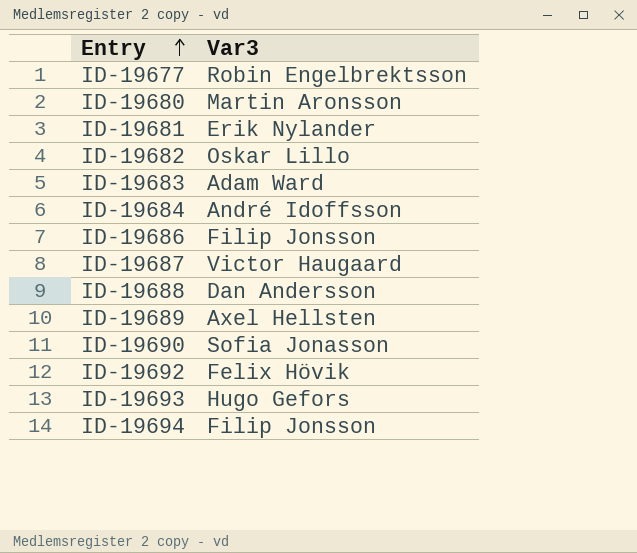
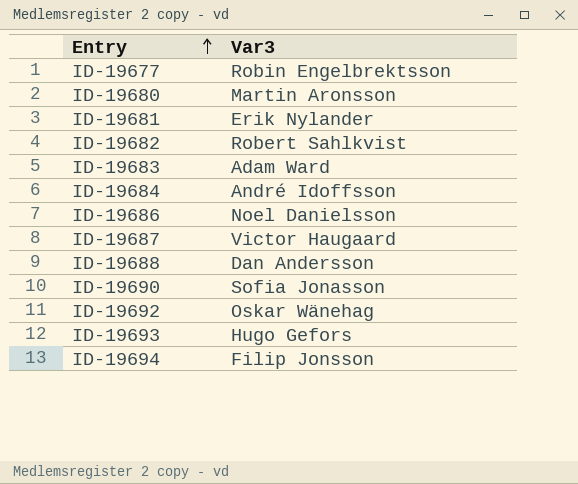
row ID-19689: Axel Hellsten -> none
ID-19682 | Var3: Oskar Lillo -> Robert Sahlkvist
ID-19686 | Var3: Filip Jonsson -> Noel Danielsson
ID-19692 | Var3: Felix Hövik -> Oskar Wänehag

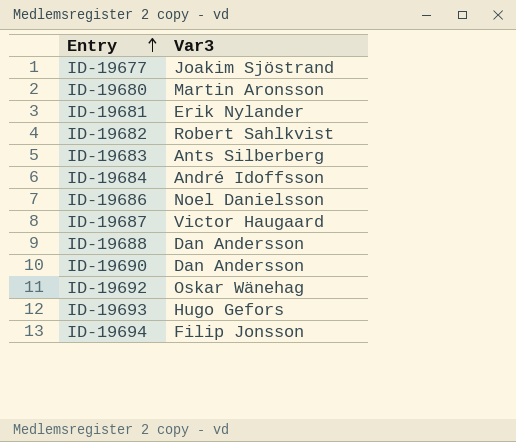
ID-19677 | Var3: Robin Engelbrektsson -> Joakim Sjöstrand
ID-19683 | Var3: Adam Ward -> Ants Silberberg
ID-19690 | Var3: Sofia Jonasson -> Dan Andersson

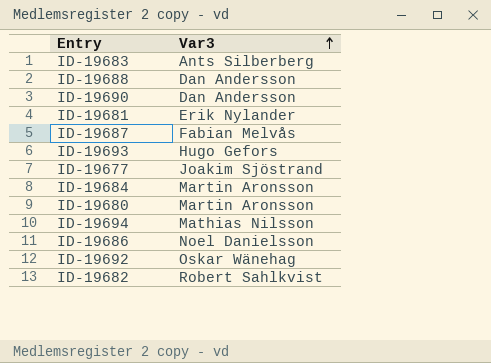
row order: Entry ascending -> Var3 ascending
ID-19687 | Var3: Victor Haugaard -> Fabian Melvås
ID-19684 | Var3: André Idoffsson -> Martin Aronsson
ID-19694 | Var3: Filip Jonsson -> Mathias Nilsson

